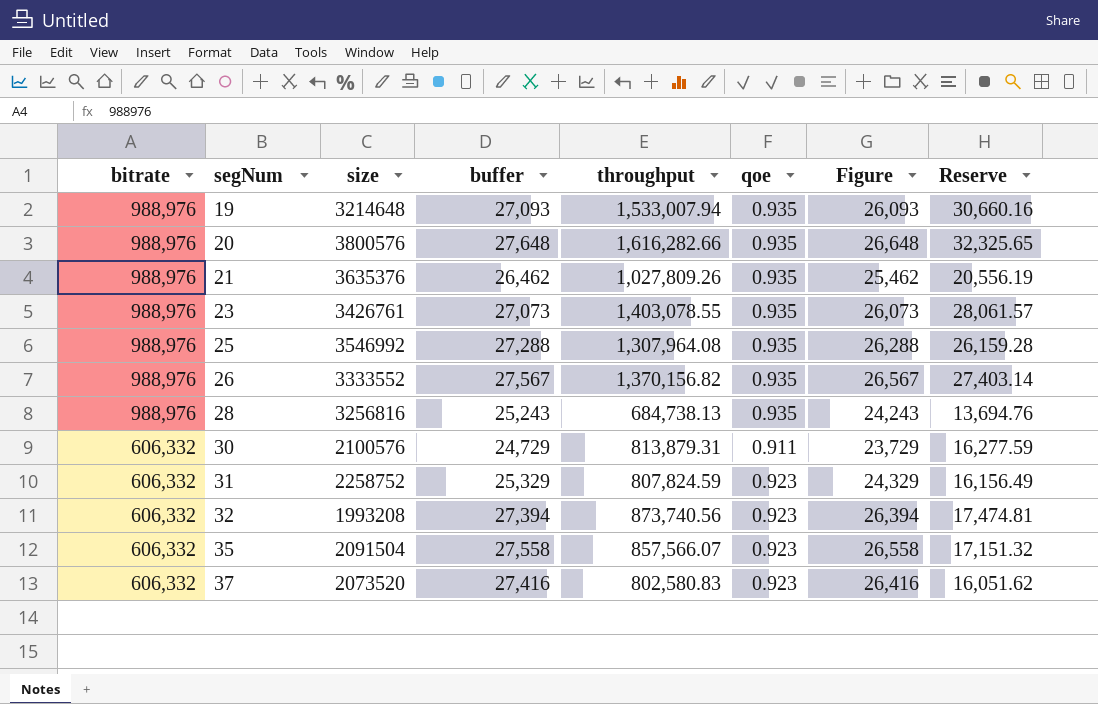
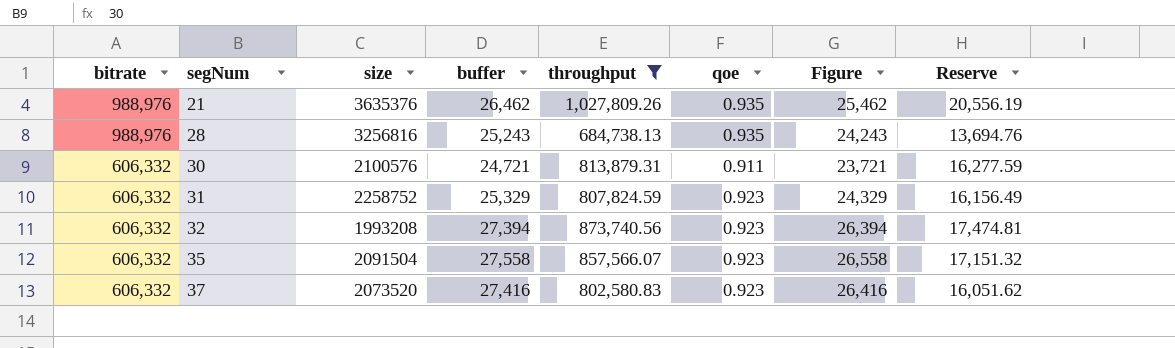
filter: none -> throughput <= 1,027,809.26
30 | buffer: 24,729 -> 24,721
30 | Figure: 23,729 -> 23,721

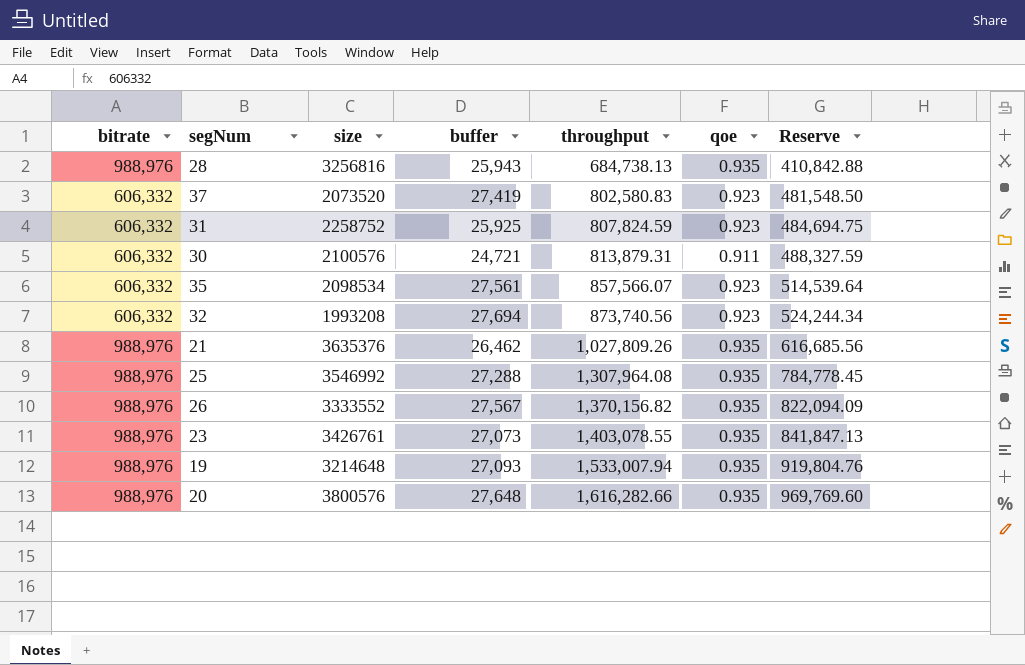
filter: throughput <= 1,027,809.26 -> none
row order: bitrate descending -> throughput ascending
column Figure | formula: [buffer] - 1000 -> none
column Reserve | formula: [throughput] * 0.02 -> [throughput] * 0.6
28 | buffer: 25,243 -> 25,943
37 | buffer: 27,416 -> 27,419
31 | buffer: 25,329 -> 25,925
35 | size: 2091504 -> 2098534
35 | buffer: 27,558 -> 27,561
32 | buffer: 27,394 -> 27,694

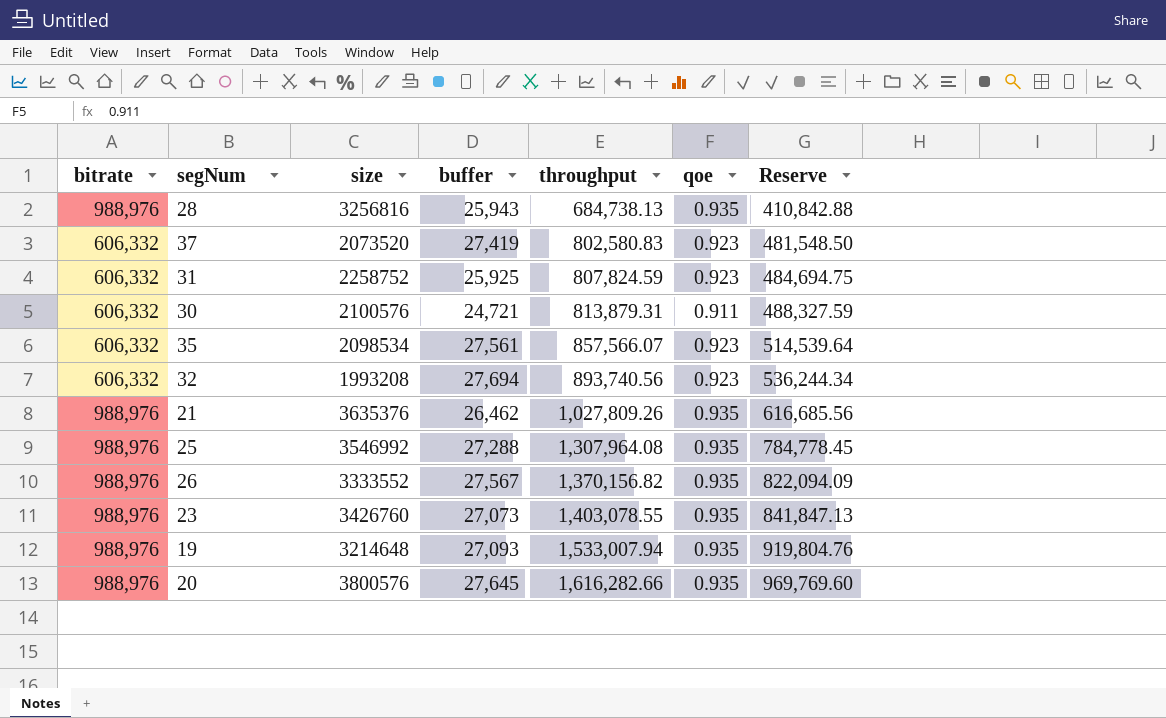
32 | throughput: 873,740.56 -> 893,740.56
32 | Reserve: 524,244.34 -> 536,244.34
23 | size: 3426761 -> 3426760
20 | buffer: 27,648 -> 27,645

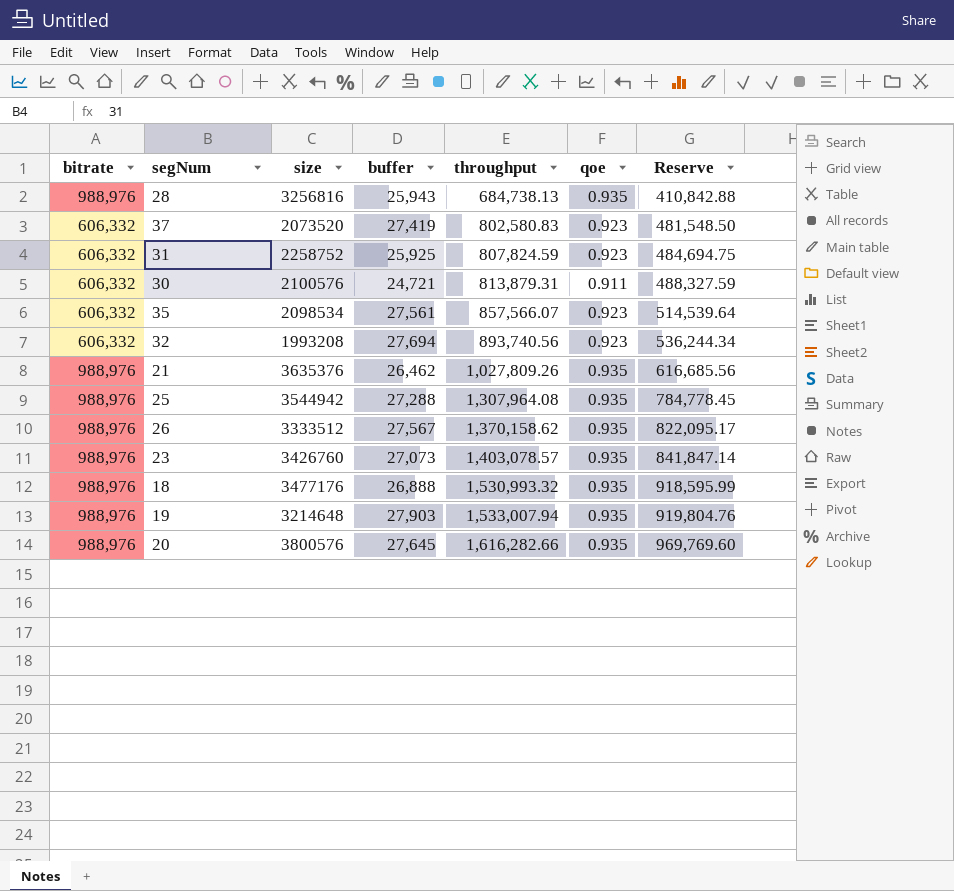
25 | size: 3546992 -> 3544942
26 | size: 3333552 -> 3333512
26 | throughput: 1,370,156.82 -> 1,370,158.62
26 | Reserve: 822,094.09 -> 822,095.17
23 | throughput: 1,403,078.55 -> 1,403,078.57
23 | Reserve: 841,847.13 -> 841,847.14
row 18: none -> 988,976 | 3477176 | 26,888 | 1,530,993.32 | 0.935 | 918,595.99
19 | buffer: 27,093 -> 27,903

